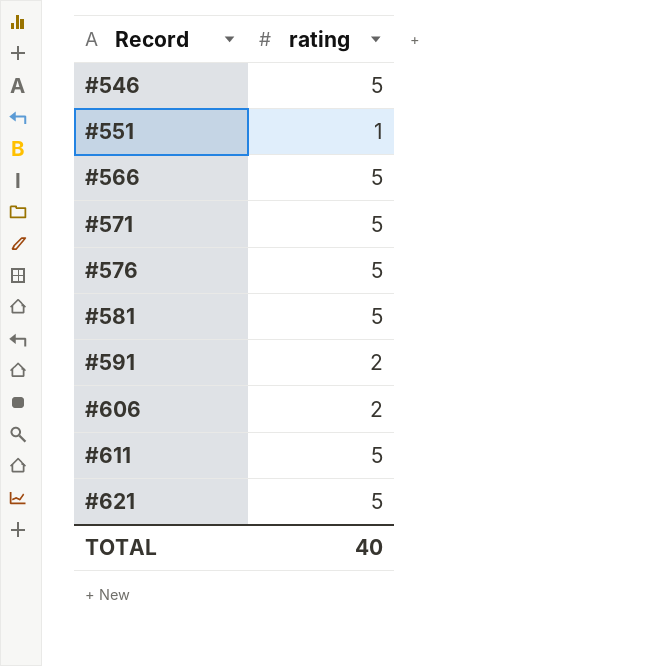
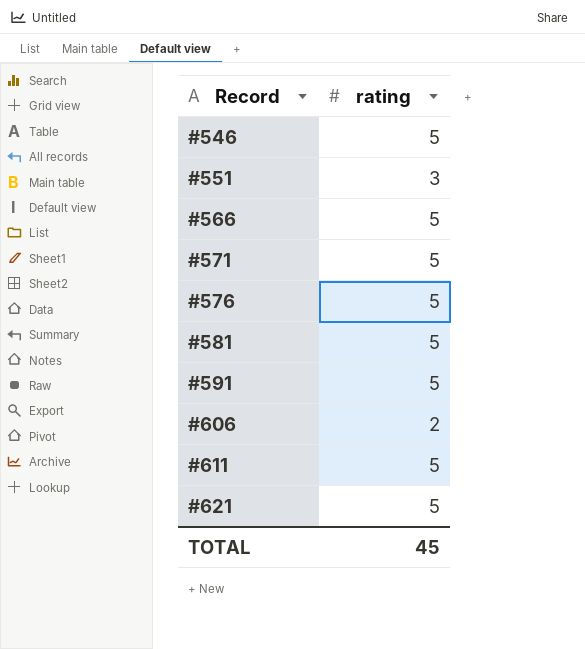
#551 | rating: 1 -> 3
#591 | rating: 2 -> 5
TOTAL | rating: 40 -> 45

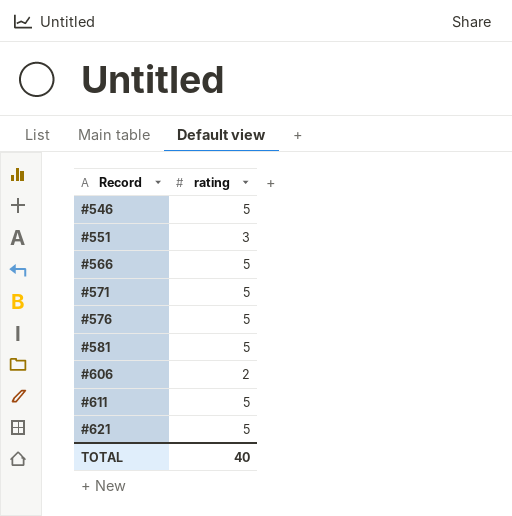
row #591: 5 -> none
TOTAL | rating: 45 -> 40

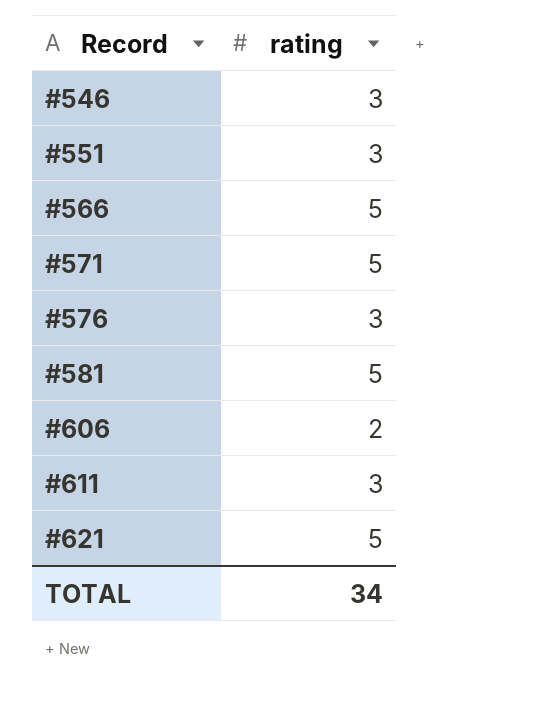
#546 | rating: 5 -> 3
#576 | rating: 5 -> 3
#611 | rating: 5 -> 3
TOTAL | rating: 40 -> 34

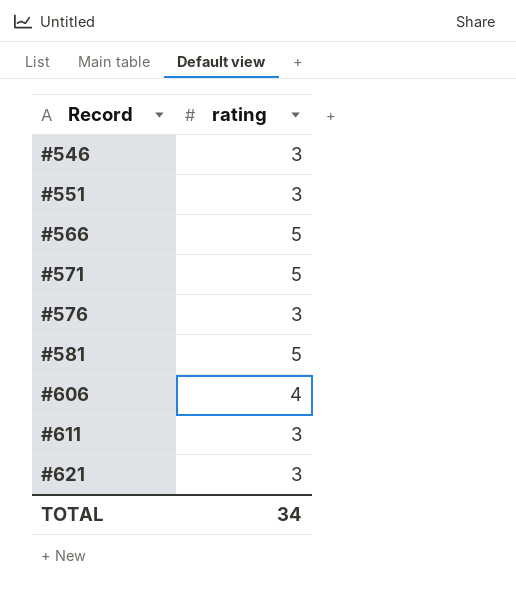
#606 | rating: 2 -> 4
#621 | rating: 5 -> 3

